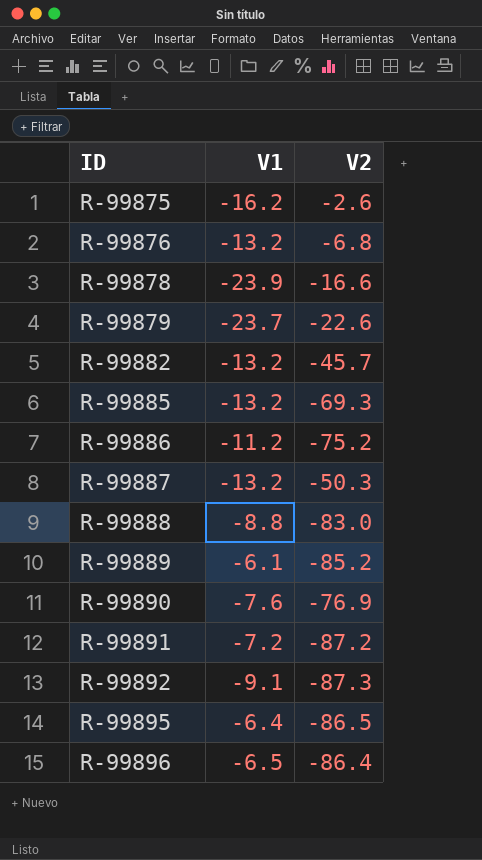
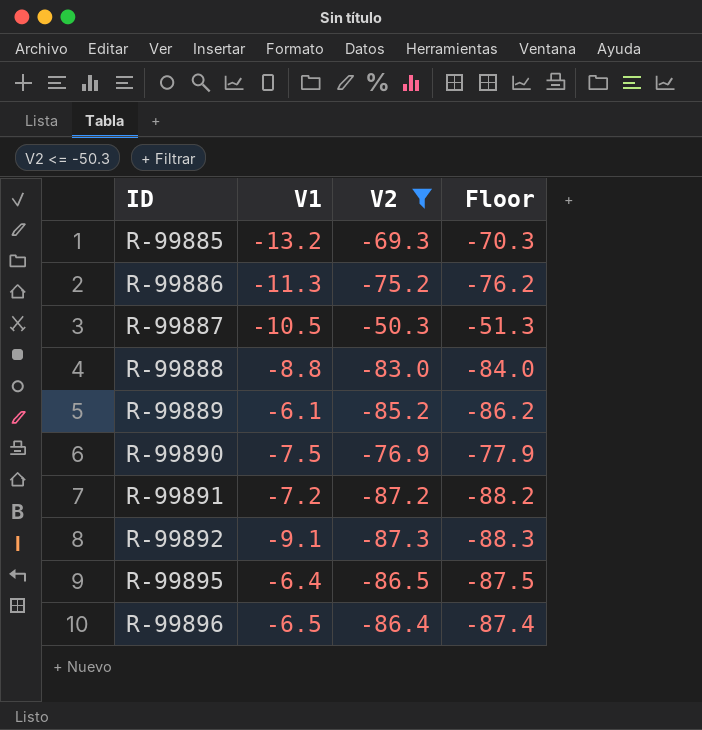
filter: none -> V2 <= -50.3
column Floor | formula: none -> [V2] - 1
R-99886 | V1: -11.2 -> -11.3
R-99887 | V1: -13.2 -> -10.5
R-99890 | V1: -7.6 -> -7.5

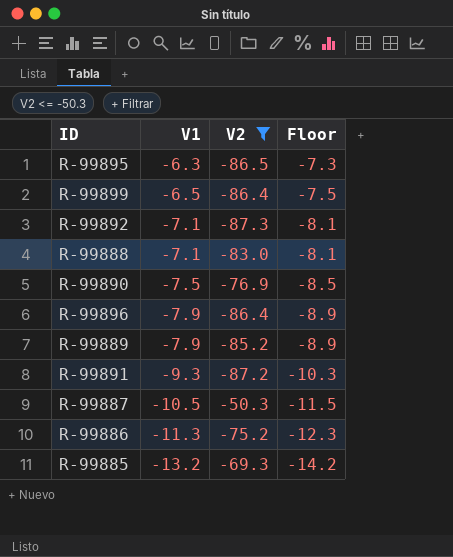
row order: ID ascending -> V1 descending
column Floor | formula: [V2] - 1 -> [V1] - 1
R-99895 | V1: -6.4 -> -6.3
row R-99899: none -> -6.5 | -86.4 | -7.5
R-99892 | V1: -9.1 -> -7.1
R-99888 | V1: -8.8 -> -7.1
R-99896 | V1: -6.5 -> -7.9
R-99889 | V1: -6.1 -> -7.9
R-99891 | V1: -7.2 -> -9.3

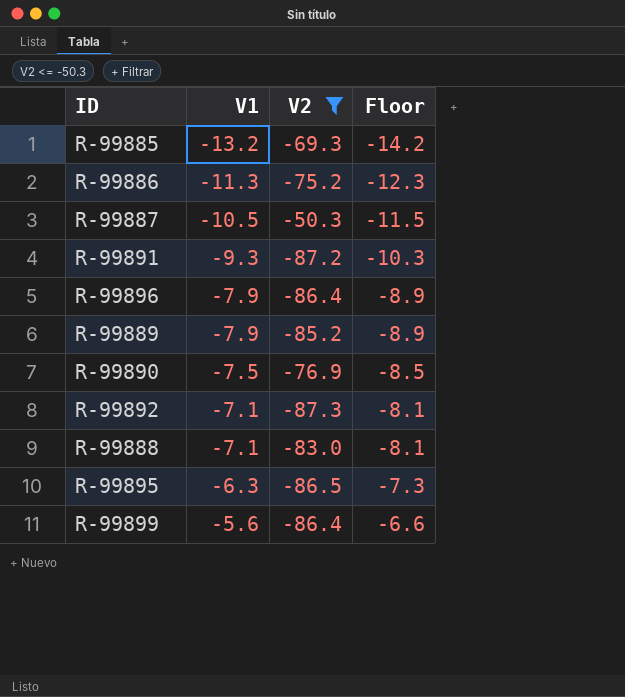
row order: V1 descending -> V1 ascending
R-99899 | V1: -6.5 -> -5.6
R-99899 | Floor: -7.5 -> -6.6

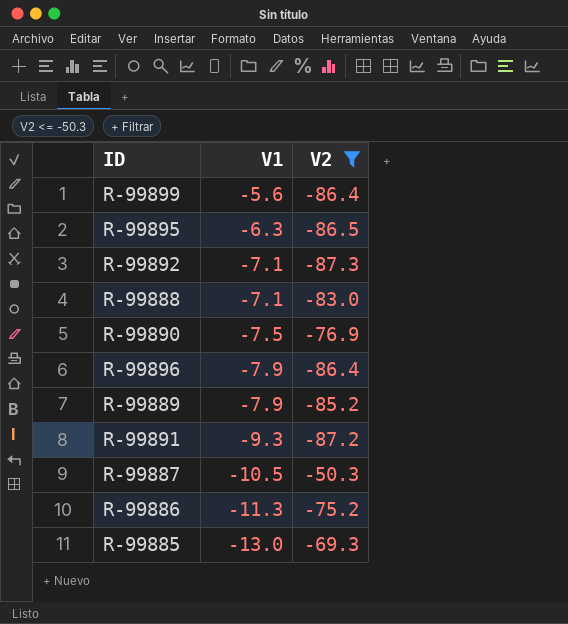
row order: V1 ascending -> V1 descending
column Floor | formula: [V1] - 1 -> none
R-99885 | V1: -13.2 -> -13.0

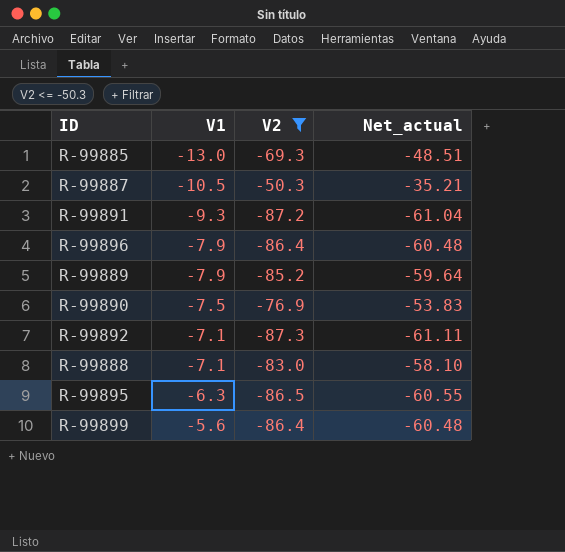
row order: V1 descending -> V1 ascending
column Net_actual | formula: none -> [V2] * 0.7
row R-99886: -11.3 | -75.2 -> none

